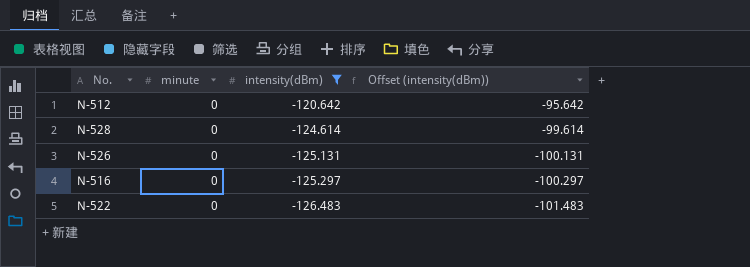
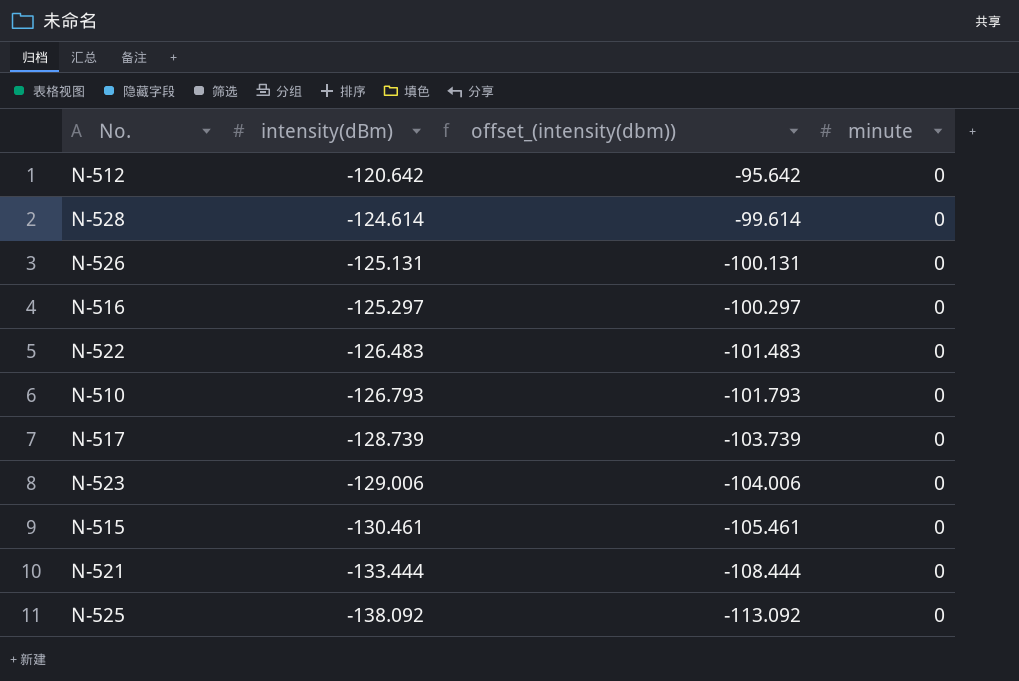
filter: intensity(dBm) >= -126.483 -> none
column name: Offset (intensity(dBm)) -> offset_(intensity(dbm))
column minute | position: 2 -> 4

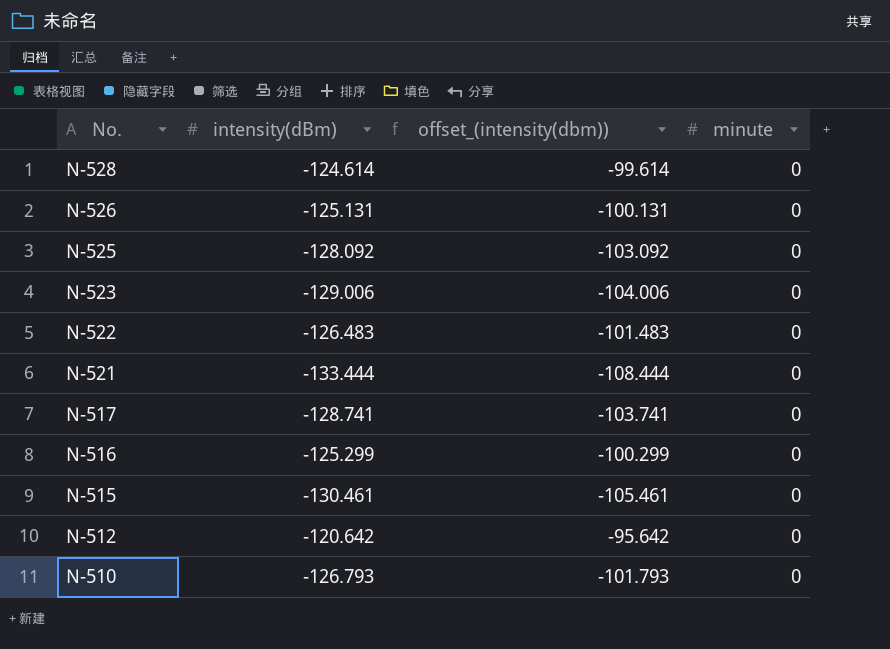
row order: intensity(dBm) descending -> No. descending
N-525 | intensity(dBm): -138.092 -> -128.092
N-525 | offset_(intensity(dbm)): -113.092 -> -103.092
N-517 | intensity(dBm): -128.739 -> -128.741
N-517 | offset_(intensity(dbm)): -103.739 -> -103.741
N-516 | intensity(dBm): -125.297 -> -125.299
N-516 | offset_(intensity(dbm)): -100.297 -> -100.299

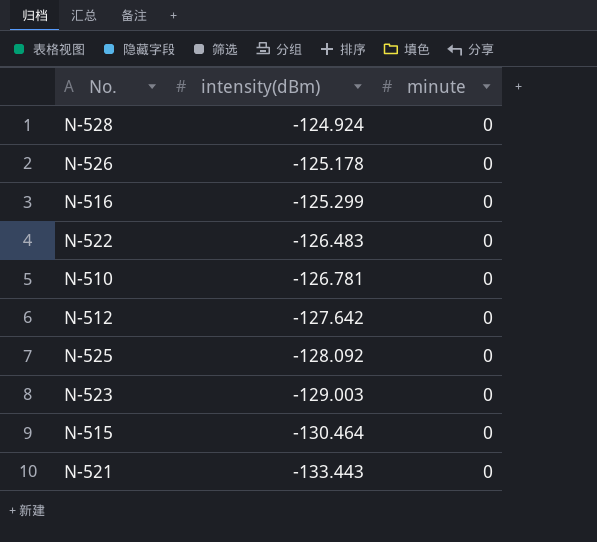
row order: No. descending -> intensity(dBm) descending
column offset_(intensity(dbm)) | formula: [intensity(dBm)] + 25 -> none
row N-517: -128.741 | -103.741 | 0 -> none
N-528 | intensity(dBm): -124.614 -> -124.924
N-526 | intensity(dBm): -125.131 -> -125.178
N-510 | intensity(dBm): -126.793 -> -126.781
N-512 | intensity(dBm): -120.642 -> -127.642
N-523 | intensity(dBm): -129.006 -> -129.003
N-515 | intensity(dBm): -130.461 -> -130.464
N-521 | intensity(dBm): -133.444 -> -133.443

